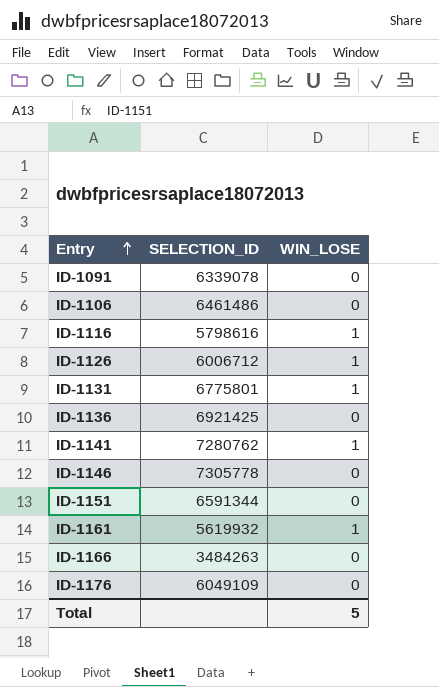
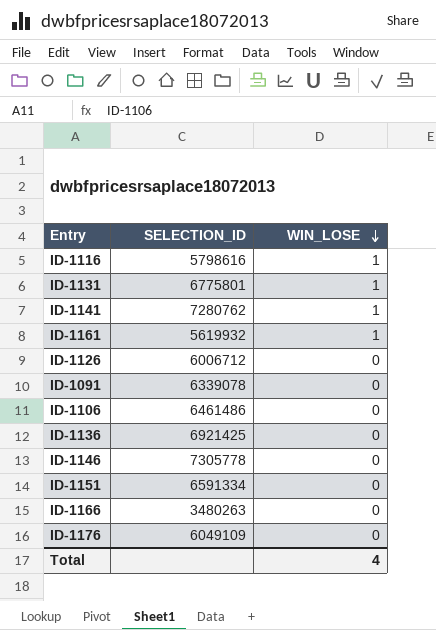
row order: Entry ascending -> WIN_LOSE descending
ID-1126 | WIN_LOSE: 1 -> 0
ID-1151 | SELECTION_ID: 6591344 -> 6591334
ID-1166 | SELECTION_ID: 3484263 -> 3480263
Total | WIN_LOSE: 5 -> 4

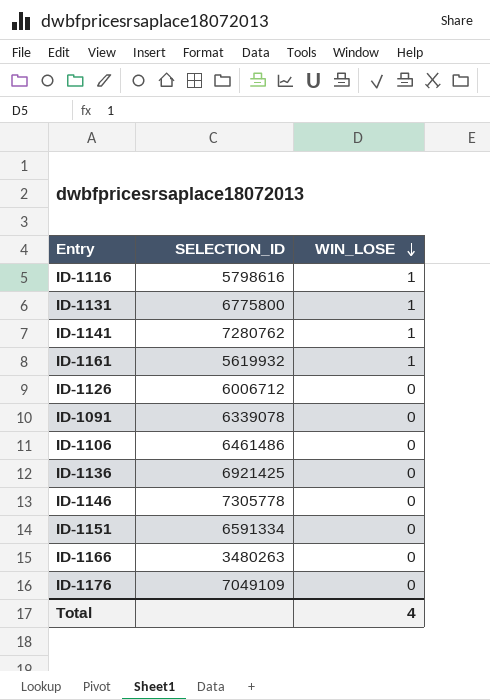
ID-1131 | SELECTION_ID: 6775801 -> 6775800
ID-1176 | SELECTION_ID: 6049109 -> 7049109

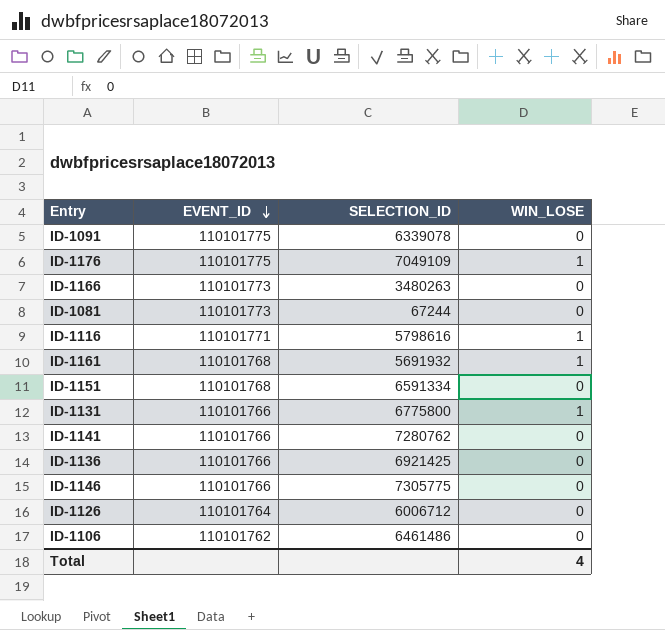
row order: WIN_LOSE descending -> EVENT_ID descending
column EVENT_ID | position: none -> 2
ID-1176 | WIN_LOSE: 0 -> 1
row ID-1081: none -> 110101773 | 67244 | 0
ID-1161 | SELECTION_ID: 5619932 -> 5691932
ID-1141 | WIN_LOSE: 1 -> 0
ID-1146 | SELECTION_ID: 7305778 -> 7305775

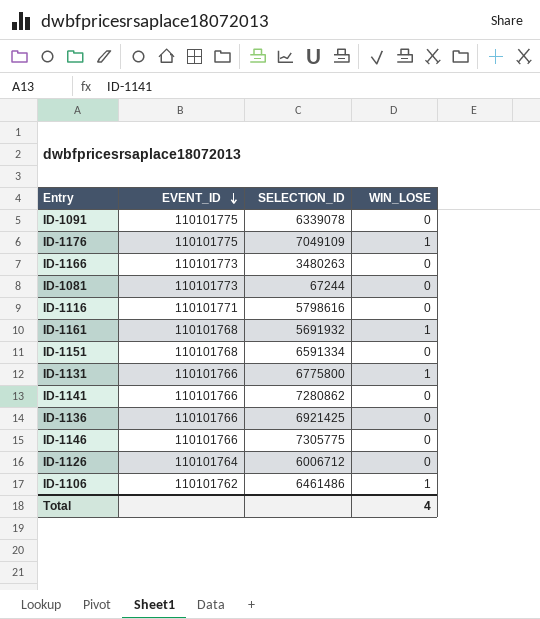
ID-1116 | WIN_LOSE: 1 -> 0
ID-1141 | SELECTION_ID: 7280762 -> 7280862
ID-1106 | WIN_LOSE: 0 -> 1

